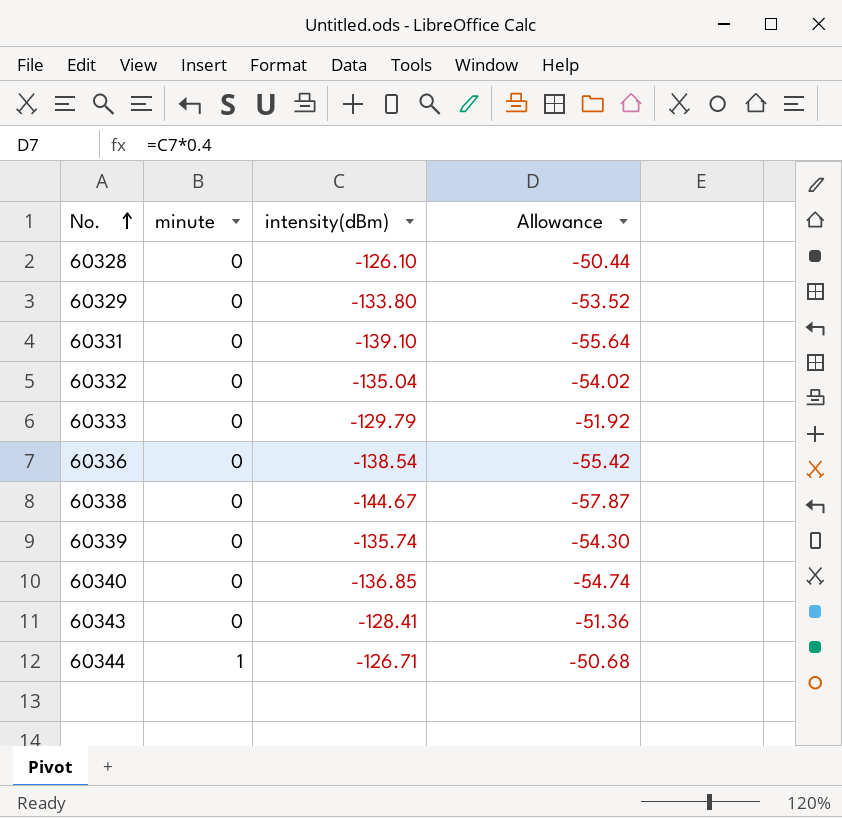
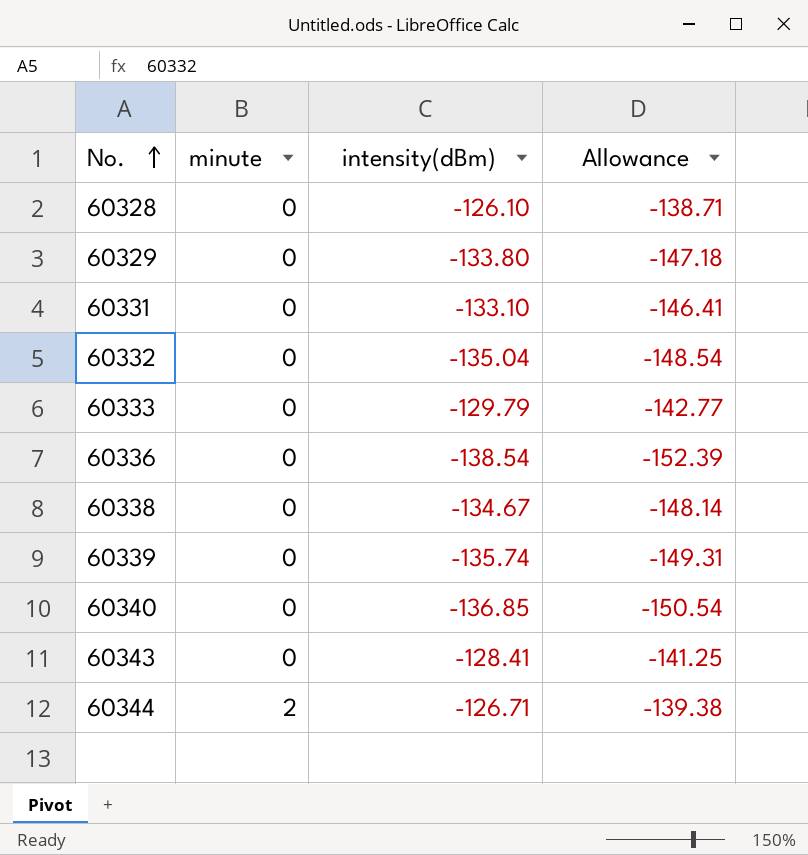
column Allowance | formula: [intensity(dBm)] * 0.4 -> [intensity(dBm)] * 1.1
60331 | intensity(dBm): -139.10 -> -133.10
60338 | intensity(dBm): -144.67 -> -134.67
60344 | minute: 1 -> 2

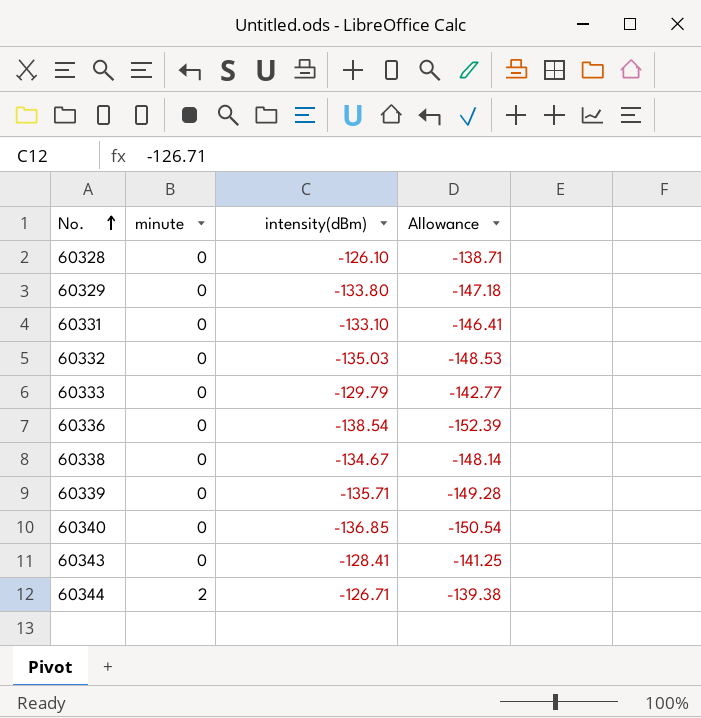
60332 | intensity(dBm): -135.04 -> -135.03
60332 | Allowance: -148.54 -> -148.53
60339 | intensity(dBm): -135.74 -> -135.71
60339 | Allowance: -149.31 -> -149.28

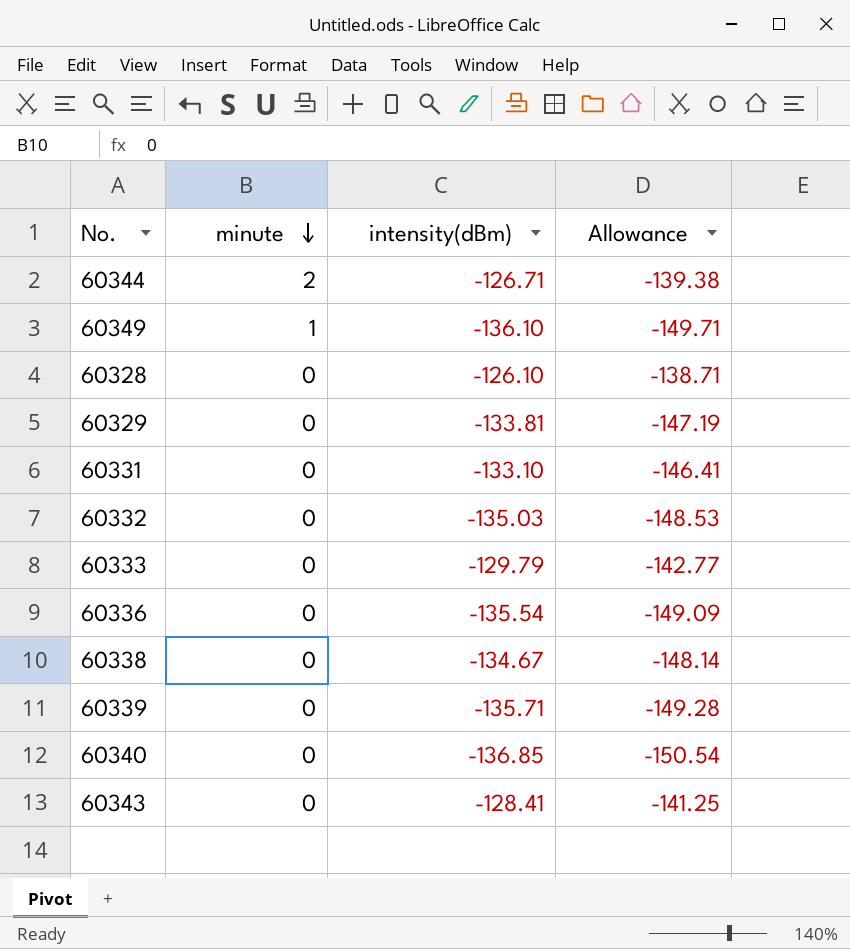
row order: No. ascending -> minute descending
row 60349: none -> 1 | -136.10 | -149.71
60329 | intensity(dBm): -133.80 -> -133.81
60329 | Allowance: -147.18 -> -147.19
60336 | intensity(dBm): -138.54 -> -135.54
60336 | Allowance: -152.39 -> -149.09

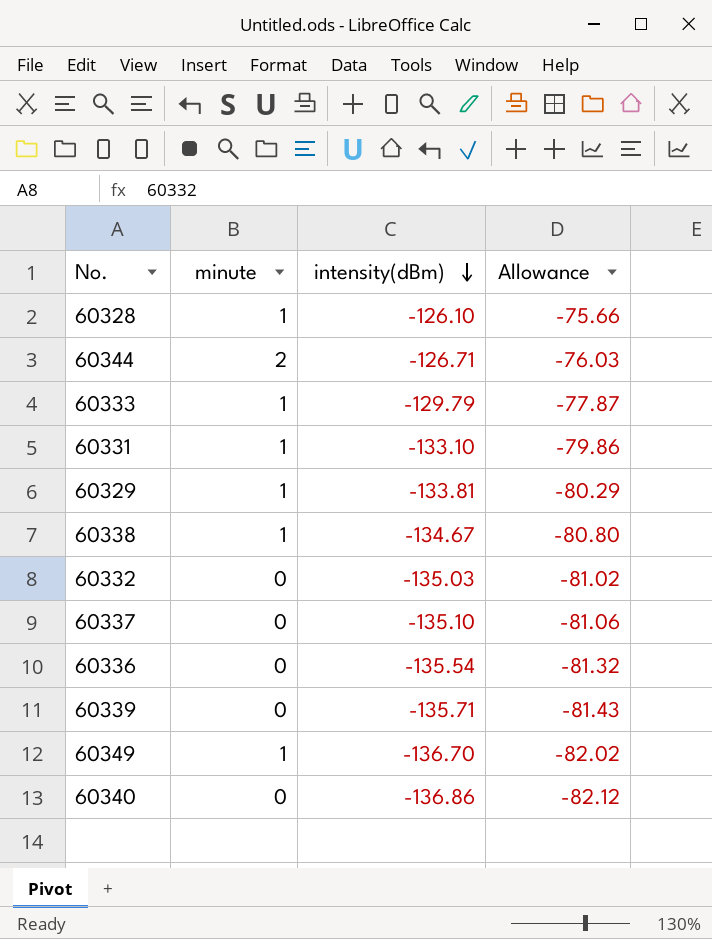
row order: minute descending -> intensity(dBm) descending
column Allowance | formula: [intensity(dBm)] * 1.1 -> [intensity(dBm)] * 0.6
row 60343: 0 | -128.41 | -141.25 -> none
60328 | minute: 0 -> 1
60333 | minute: 0 -> 1
60331 | minute: 0 -> 1
60329 | minute: 0 -> 1
60338 | minute: 0 -> 1
row 60337: none -> 0 | -135.10 | -81.06
60349 | intensity(dBm): -136.10 -> -136.70
60340 | intensity(dBm): -136.85 -> -136.86

